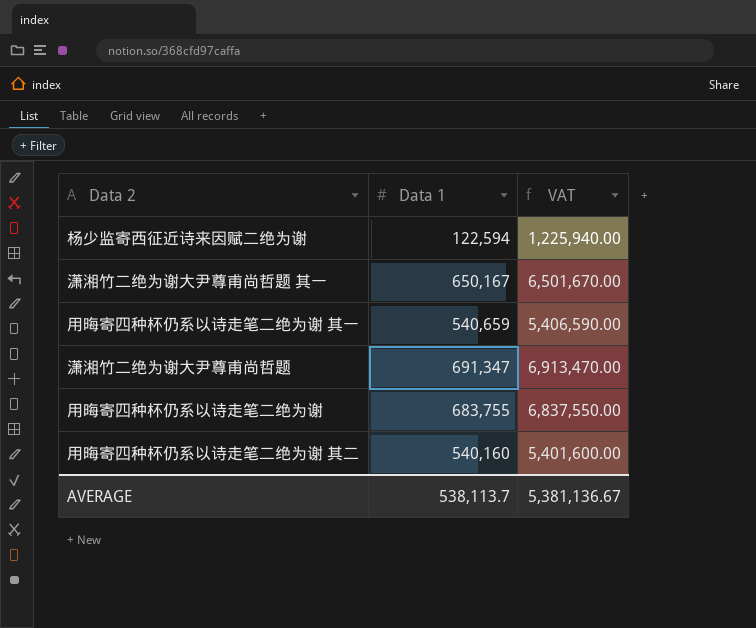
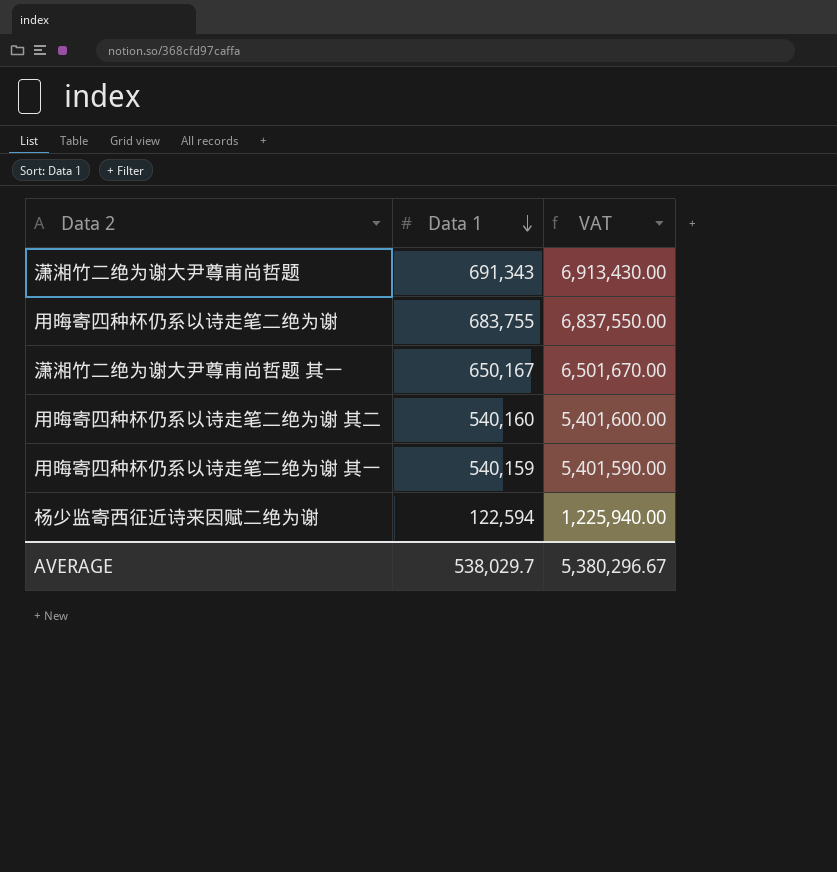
row order: none -> Data 1 descending
潇湘竹二绝为谢大尹尊甫尚哲题 | Data 1: 691,347 -> 691,343
潇湘竹二绝为谢大尹尊甫尚哲题 | VAT: 6,913,470.00 -> 6,913,430.00
用晦寄四种杯仍系以诗走笔二绝为谢 其一 | Data 1: 540,659 -> 540,159
用晦寄四种杯仍系以诗走笔二绝为谢 其一 | VAT: 5,406,590.00 -> 5,401,590.00
AVERAGE | Data 1: 538,113.7 -> 538,029.7
AVERAGE | VAT: 5,381,136.67 -> 5,380,296.67

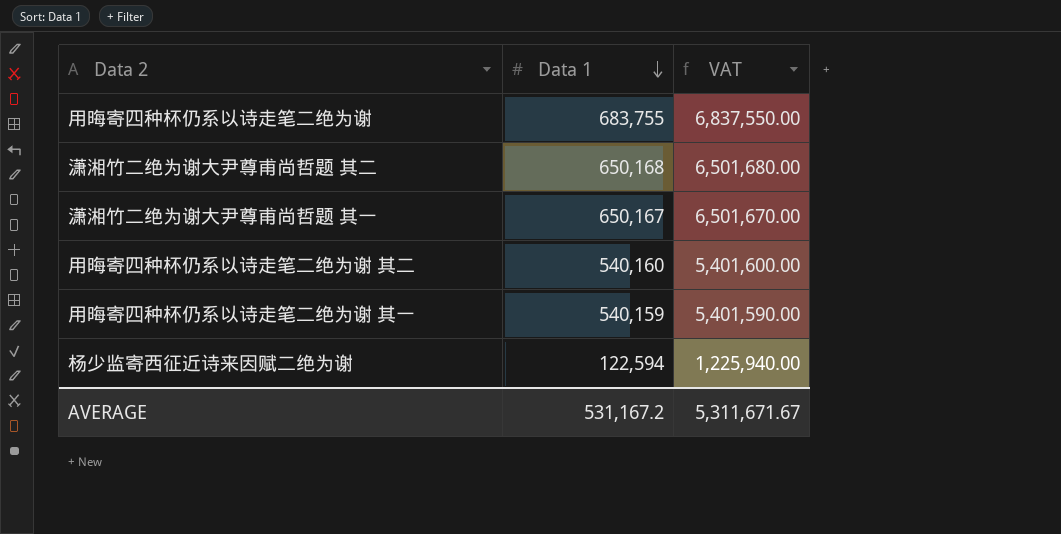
row 潇湘竹二绝为谢大尹尊甫尚哲题: 691,343 | 6,913,430.00 -> none
row 潇湘竹二绝为谢大尹尊甫尚哲题 其二: none -> 650,168 | 6,501,680.00
AVERAGE | Data 1: 538,029.7 -> 531,167.2
AVERAGE | VAT: 5,380,296.67 -> 5,311,671.67

